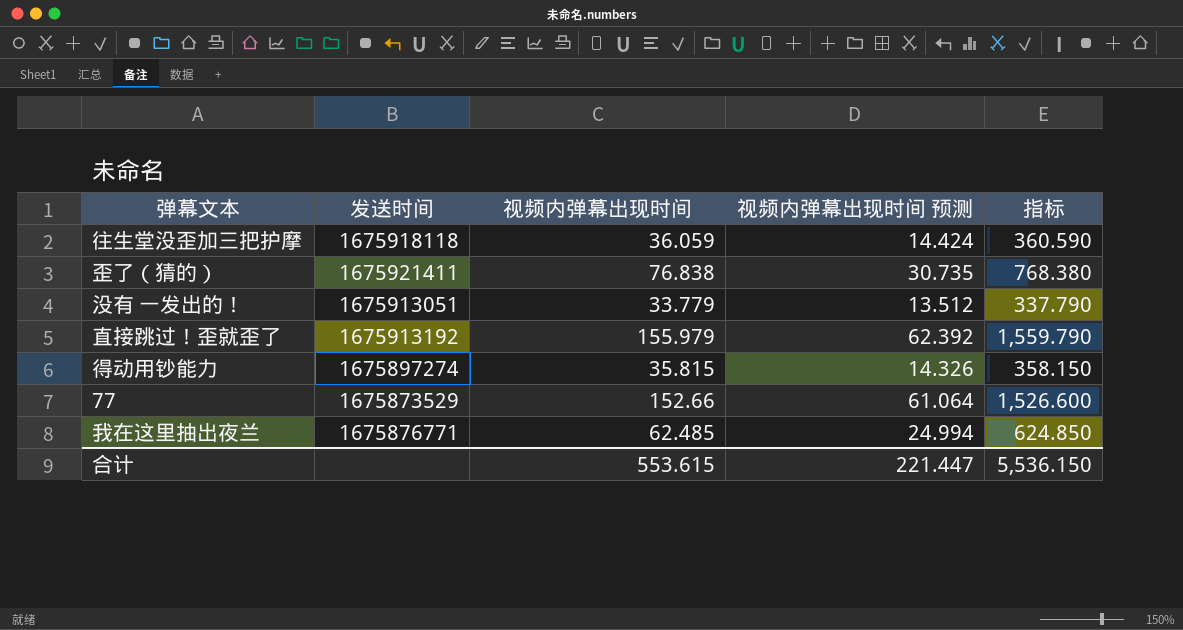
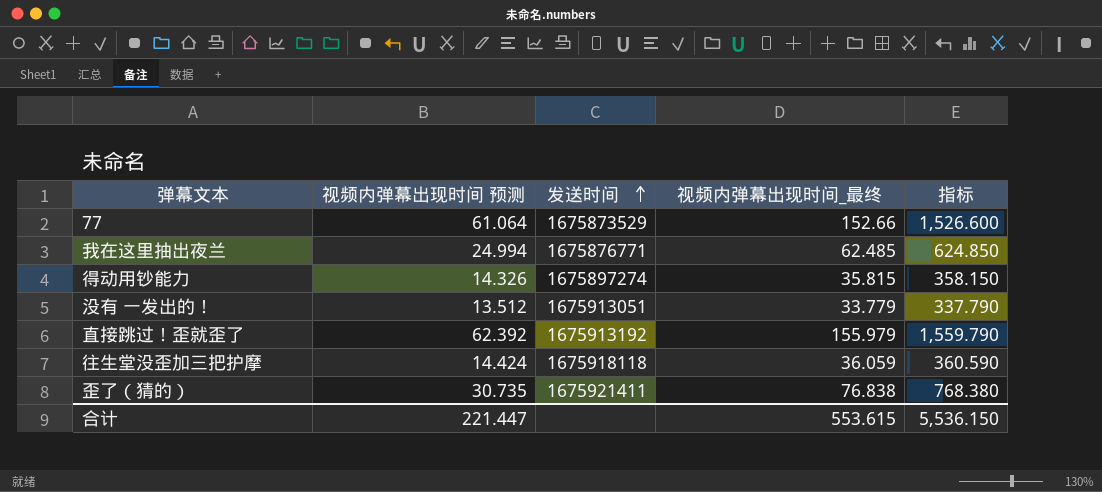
row order: none -> 发送时间 ascending
column 视频内弹幕出现时间 预测 | position: 4 -> 2
column name: 视频内弹幕出现时间 -> 视频内弹幕出现时间_最终

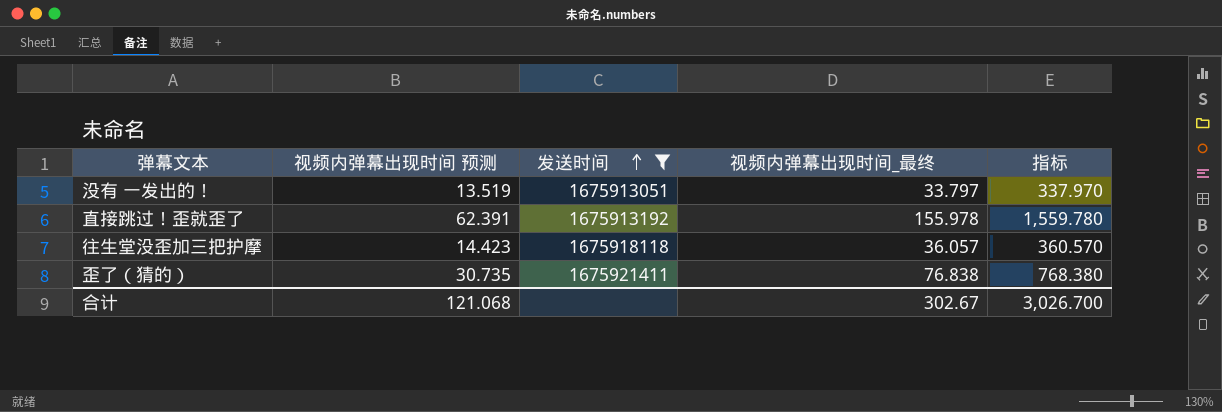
filter: none -> 发送时间 >= 1675913051
没有 一发出的！ | 视频内弹幕出现时间 预测: 13.512 -> 13.519
没有 一发出的！ | 视频内弹幕出现时间_最终: 33.779 -> 33.797
没有 一发出的！ | 指标: 337.790 -> 337.970
直接跳过！歪就歪了 | 视频内弹幕出现时间 预测: 62.392 -> 62.391
直接跳过！歪就歪了 | 视频内弹幕出现时间_最终: 155.979 -> 155.978
直接跳过！歪就歪了 | 指标: 1,559.790 -> 1,559.780
往生堂没歪加三把护摩 | 视频内弹幕出现时间 预测: 14.424 -> 14.423
往生堂没歪加三把护摩 | 视频内弹幕出现时间_最终: 36.059 -> 36.057
往生堂没歪加三把护摩 | 指标: 360.590 -> 360.570
合计 | 视频内弹幕出现时间 预测: 221.447 -> 121.068
合计 | 视频内弹幕出现时间_最终: 553.615 -> 302.67
合计 | 指标: 5,536.150 -> 3,026.700

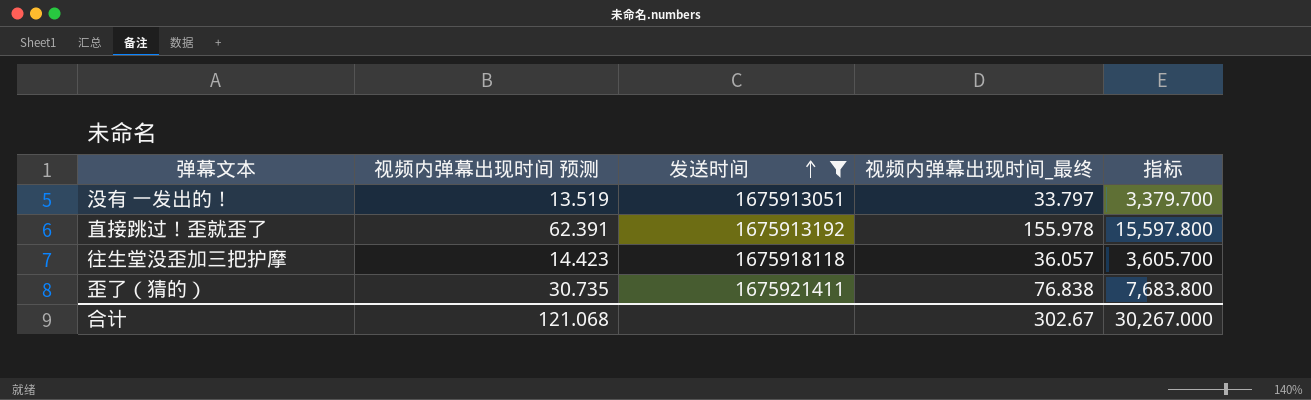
column 指标 | formula: [视频内弹幕出现时间_最终] * 10 -> [视频内弹幕出现时间_最终] * 100
合计 | 指标: 3,026.700 -> 30,267.000

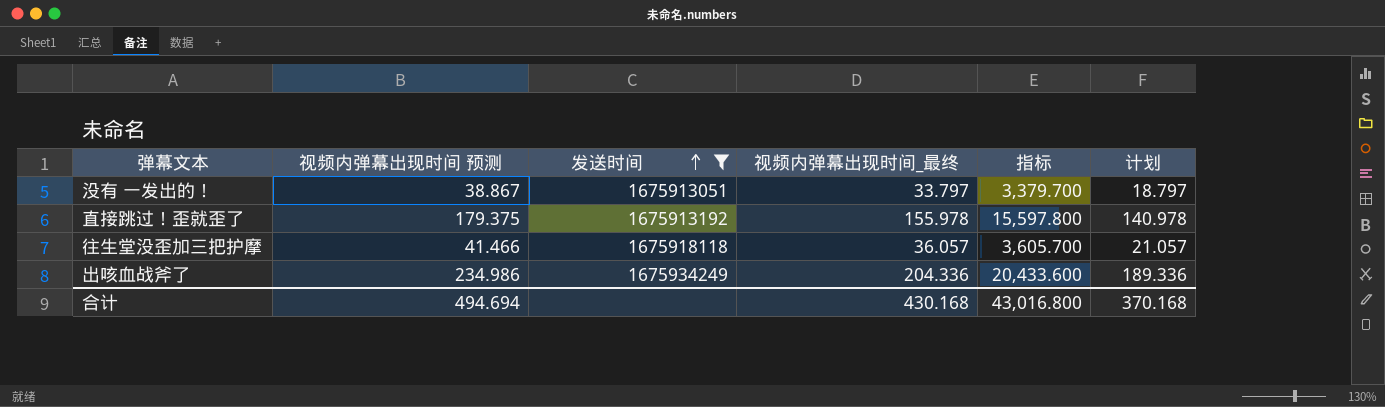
column 视频内弹幕出现时间 预测 | formula: [视频内弹幕出现时间_最终] * 0.4 -> [视频内弹幕出现时间_最终] * 1.15
column 计划 | formula: none -> [视频内弹幕出现时间_最终] - 15
row 歪了（猜的）: 30.735 | 1675921411 | 76.838 | 7,683.800 -> none
row 出咳血战斧了: none -> 234.986 | 1675934249 | 204.336 | 20,433.600 | 189.336
合计 | 视频内弹幕出现时间 预测: 121.068 -> 494.694
合计 | 视频内弹幕出现时间_最终: 302.67 -> 430.168
合计 | 指标: 30,267.000 -> 43,016.800

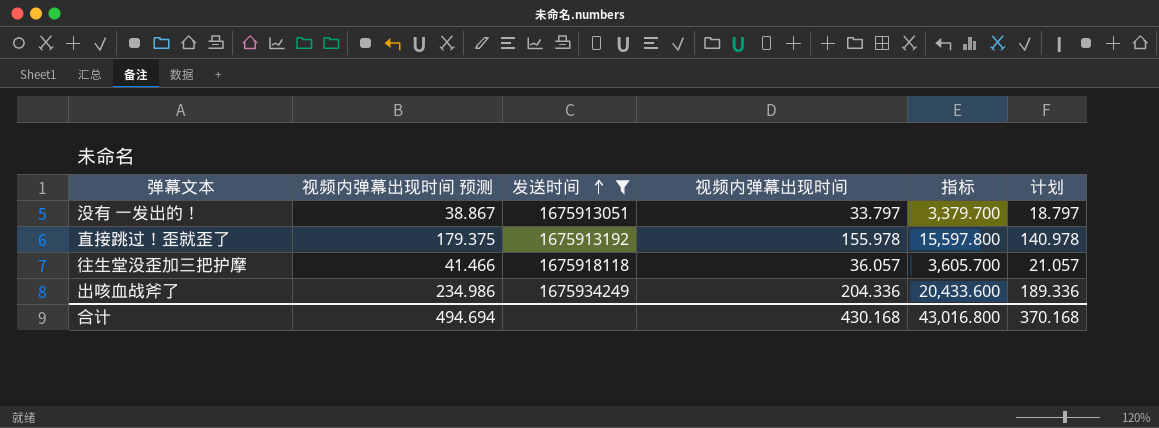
column name: 视频内弹幕出现时间_最终 -> 视频内弹幕出现时间

